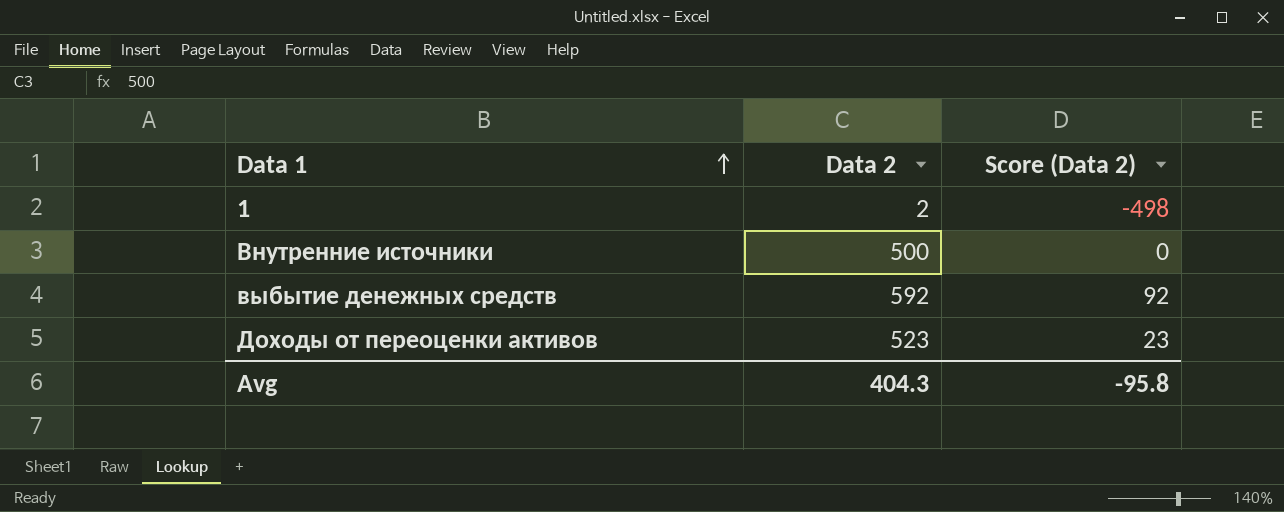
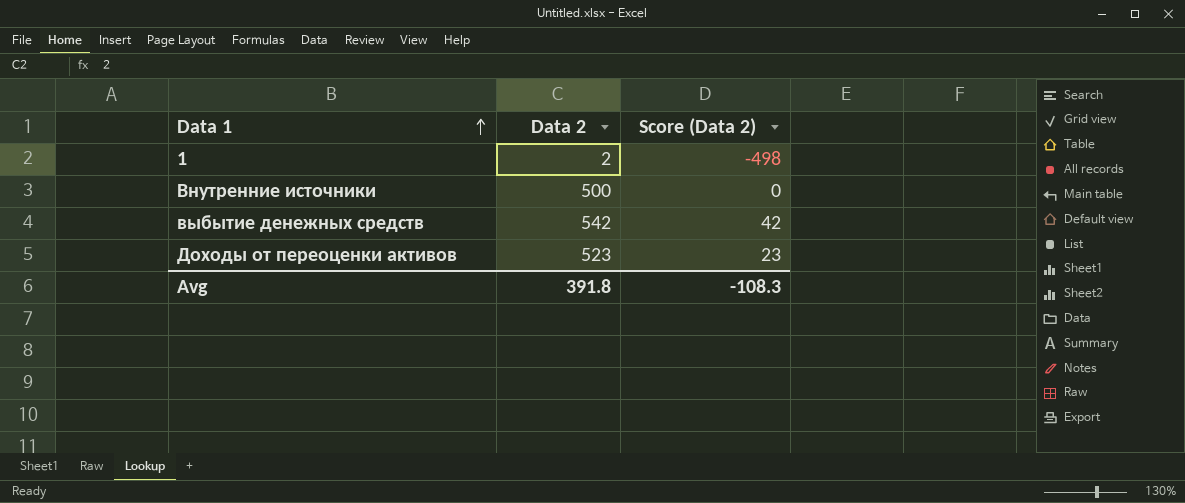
выбытие денежных средств | Data 2: 592 -> 542
выбытие денежных средств | Score (Data 2): 92 -> 42
Avg | Data 2: 404.3 -> 391.8
Avg | Score (Data 2): -95.8 -> -108.3

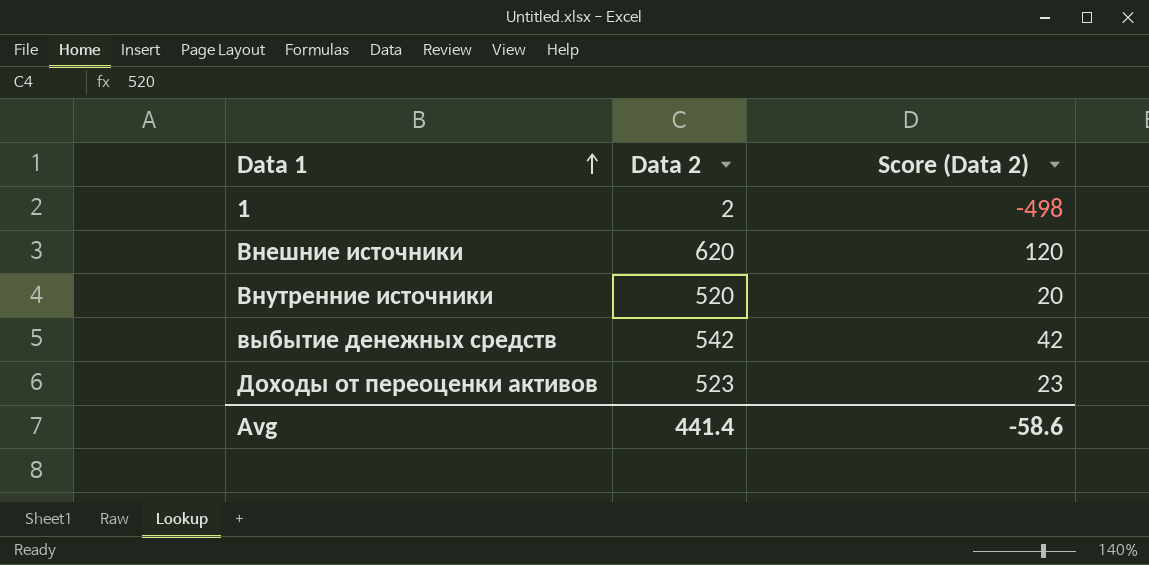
row Внешние источники: none -> 620 | 120
Внутренние источники | Data 2: 500 -> 520
Внутренние источники | Score (Data 2): 0 -> 20
Avg | Data 2: 391.8 -> 441.4
Avg | Score (Data 2): -108.3 -> -58.6

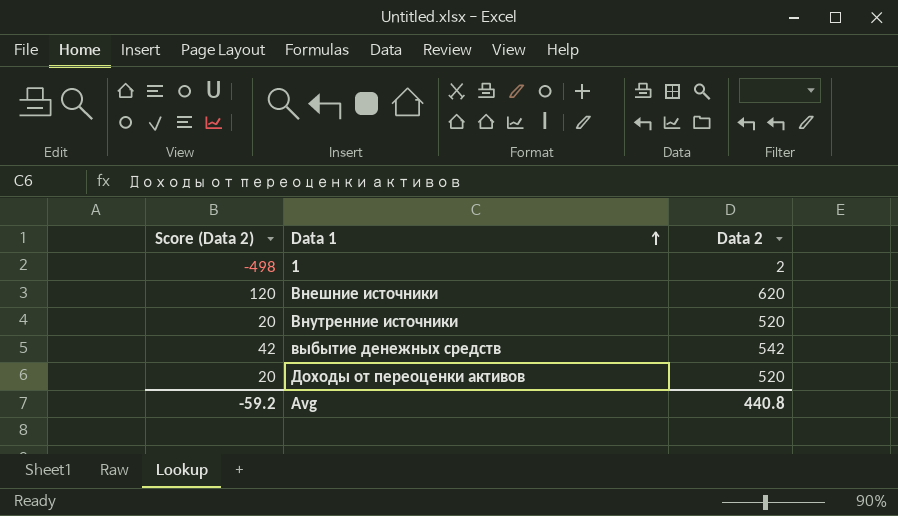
column Score (Data 2) | position: 3 -> 1
Доходы от переоценки активов | Score (Data 2): 23 -> 20
Доходы от переоценки активов | Data 2: 523 -> 520
Avg | Score (Data 2): -58.6 -> -59.2
Avg | Data 2: 441.4 -> 440.8

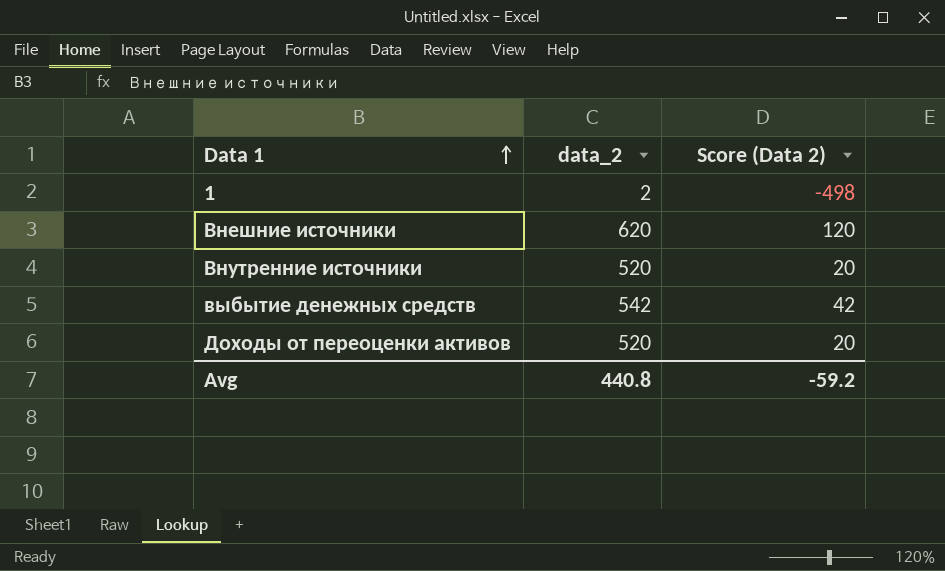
column name: Data 2 -> data_2
column Score (Data 2) | position: 1 -> 3

